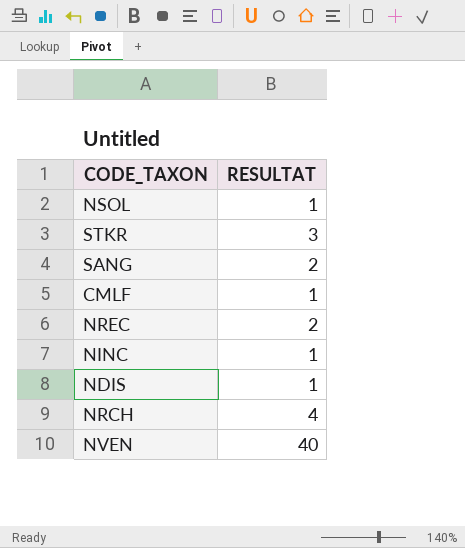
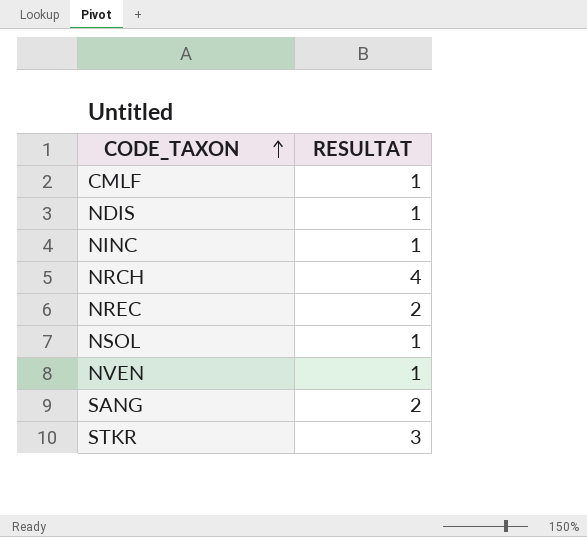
row order: none -> CODE_TAXON ascending
NVEN | RESULTAT: 40 -> 1

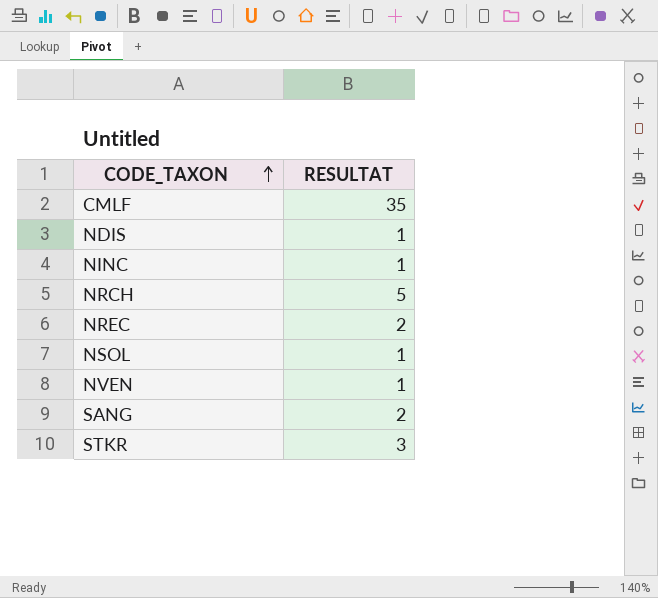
CMLF | RESULTAT: 1 -> 35
NRCH | RESULTAT: 4 -> 5

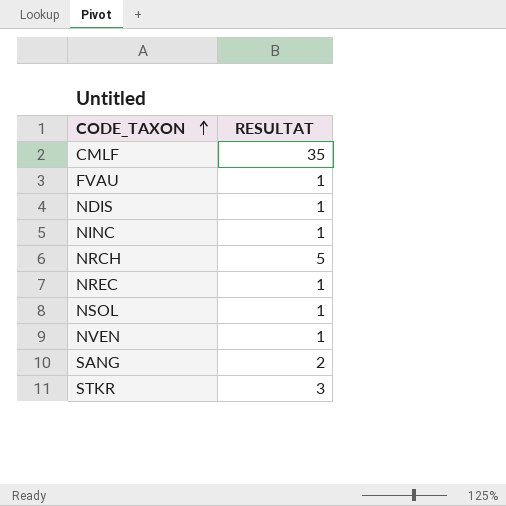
row FVAU: none -> 1
NREC | RESULTAT: 2 -> 1

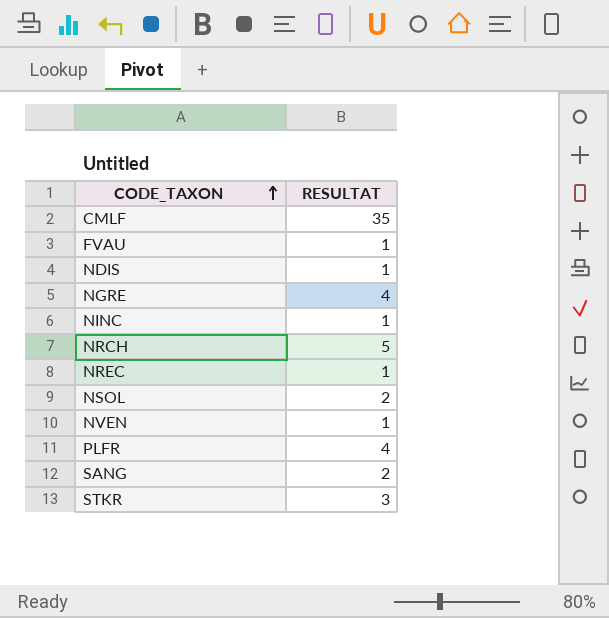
row NGRE: none -> 4
NSOL | RESULTAT: 1 -> 2
row PLFR: none -> 4

